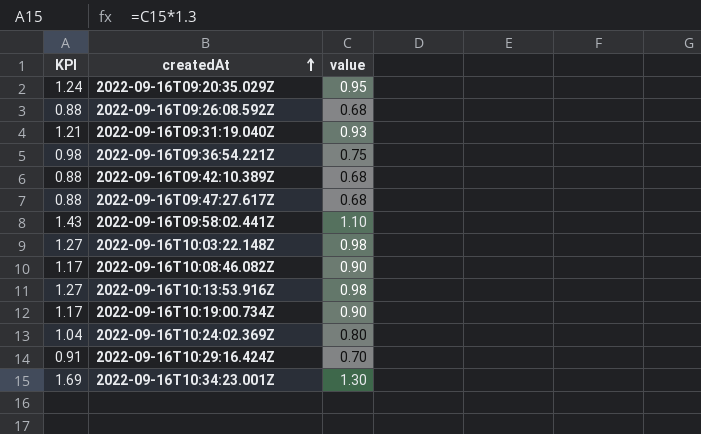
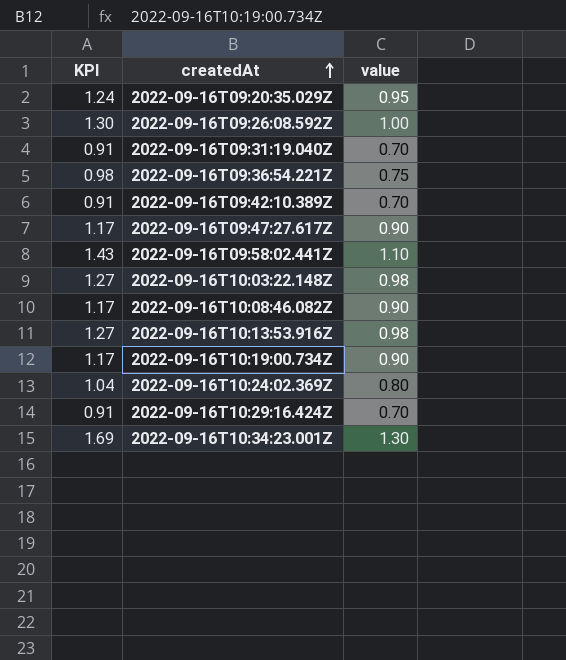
2022-09-16T09:26:08.592Z | KPI: 0.88 -> 1.30
2022-09-16T09:26:08.592Z | value: 0.68 -> 1.00
2022-09-16T09:31:19.040Z | KPI: 1.21 -> 0.91
2022-09-16T09:31:19.040Z | value: 0.93 -> 0.70
2022-09-16T09:42:10.389Z | KPI: 0.88 -> 0.91
2022-09-16T09:42:10.389Z | value: 0.68 -> 0.70
2022-09-16T09:47:27.617Z | KPI: 0.88 -> 1.17
2022-09-16T09:47:27.617Z | value: 0.68 -> 0.90

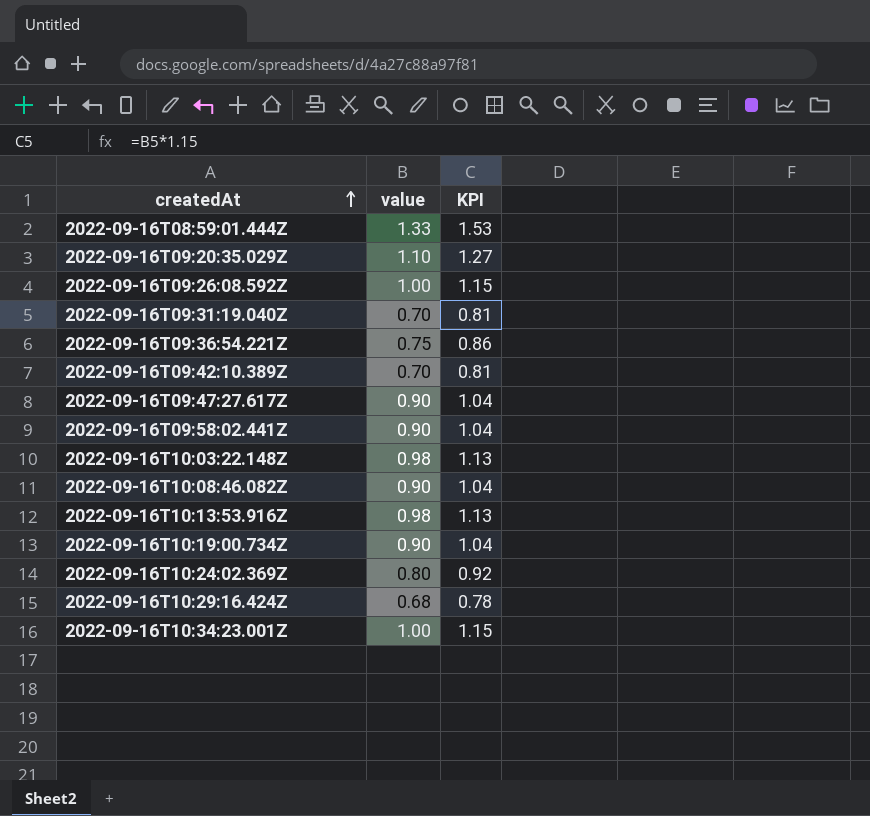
column KPI | formula: [value] * 1.3 -> [value] * 1.15
column KPI | position: 1 -> 3
row 2022-09-16T08:59:01.444Z: none -> 1.33 | 1.53
2022-09-16T09:20:35.029Z | value: 0.95 -> 1.10
2022-09-16T09:58:02.441Z | value: 1.10 -> 0.90
2022-09-16T10:29:16.424Z | value: 0.70 -> 0.68
2022-09-16T10:34:23.001Z | value: 1.30 -> 1.00

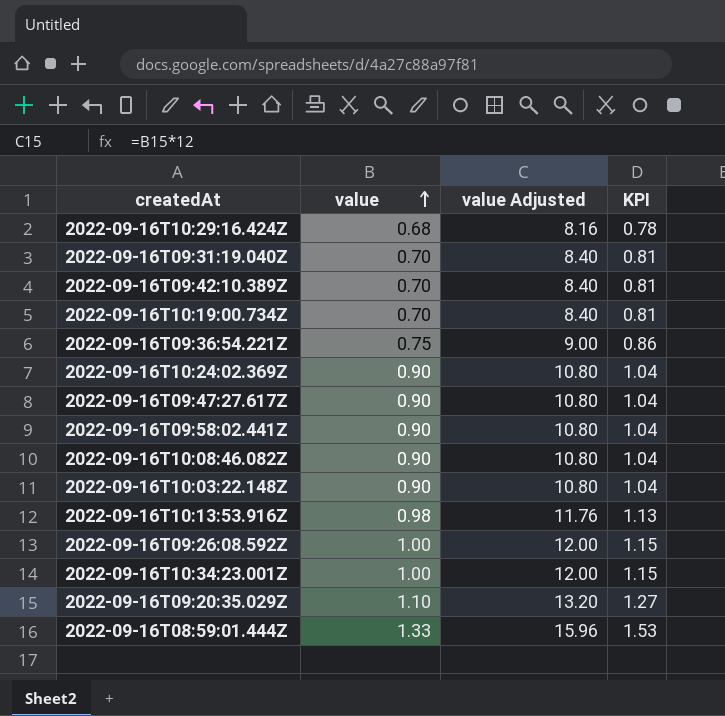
row order: createdAt ascending -> value ascending
column value Adjusted | formula: none -> [value] * 12
2022-09-16T10:19:00.734Z | value: 0.90 -> 0.70
2022-09-16T10:19:00.734Z | KPI: 1.04 -> 0.81
2022-09-16T10:24:02.369Z | value: 0.80 -> 0.90
2022-09-16T10:24:02.369Z | KPI: 0.92 -> 1.04
2022-09-16T10:03:22.148Z | value: 0.98 -> 0.90
2022-09-16T10:03:22.148Z | KPI: 1.13 -> 1.04

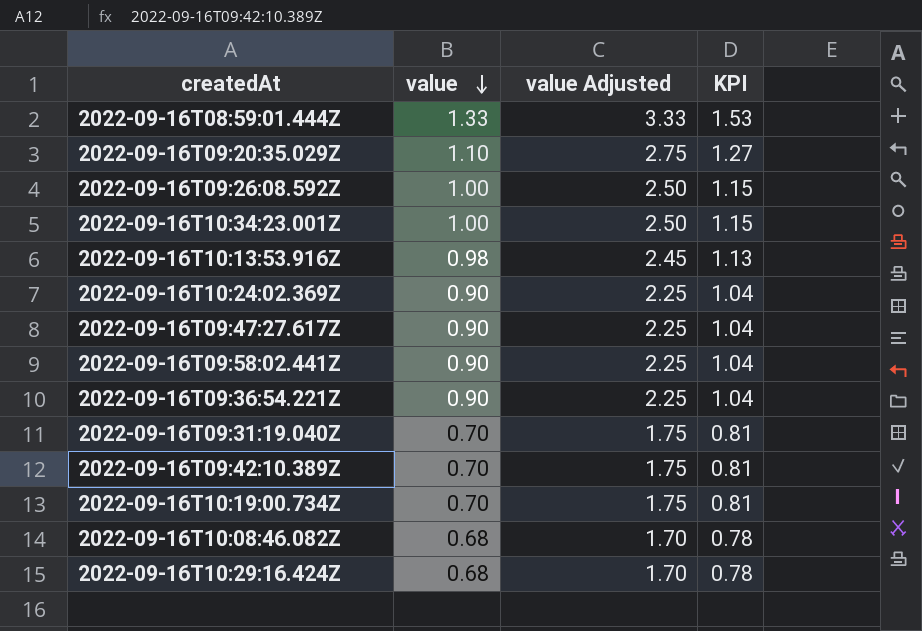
row order: value ascending -> value descending
column value Adjusted | formula: [value] * 12 -> [value] * 2.5
row 2022-09-16T10:03:22.148Z: 0.90 | 10.80 | 1.04 -> none
2022-09-16T09:36:54.221Z | value: 0.75 -> 0.90
2022-09-16T09:36:54.221Z | KPI: 0.86 -> 1.04
2022-09-16T10:08:46.082Z | value: 0.90 -> 0.68
2022-09-16T10:08:46.082Z | KPI: 1.04 -> 0.78

